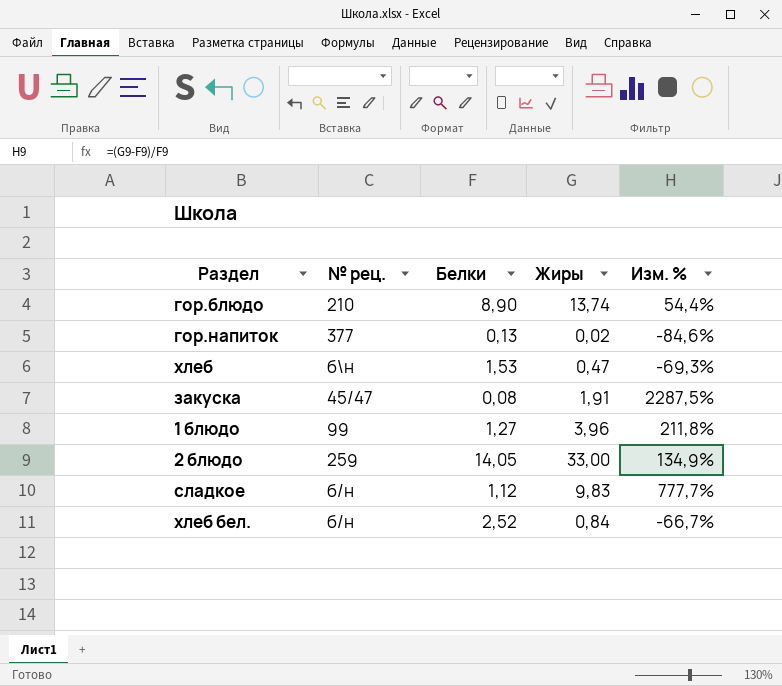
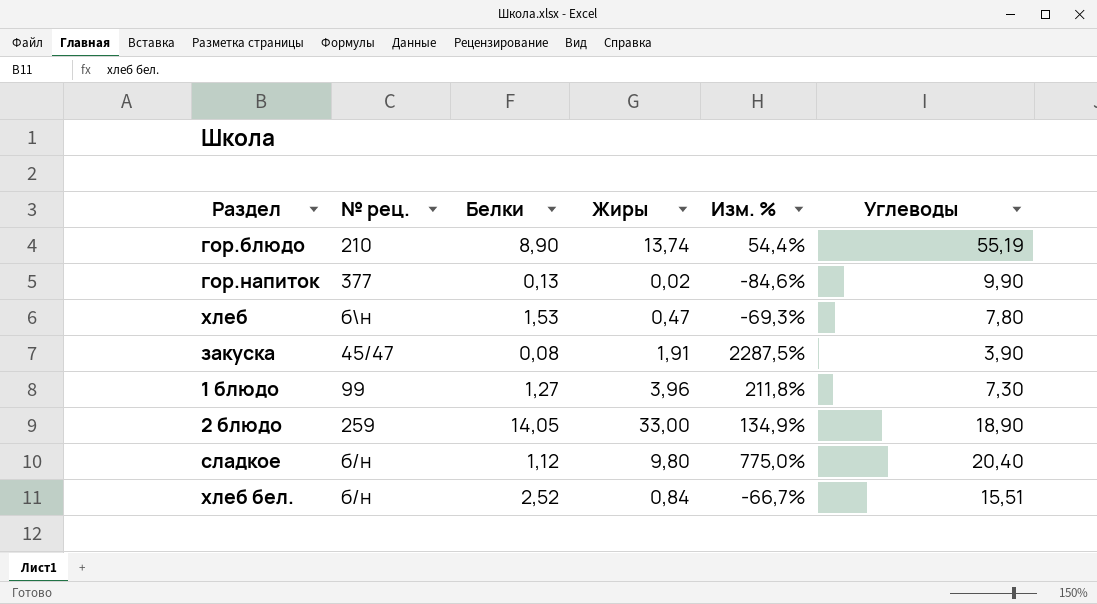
column Углеводы | position: none -> 6
сладкое | Жиры: 9,83 -> 9,80
сладкое | Изм. %: 777,7% -> 775,0%

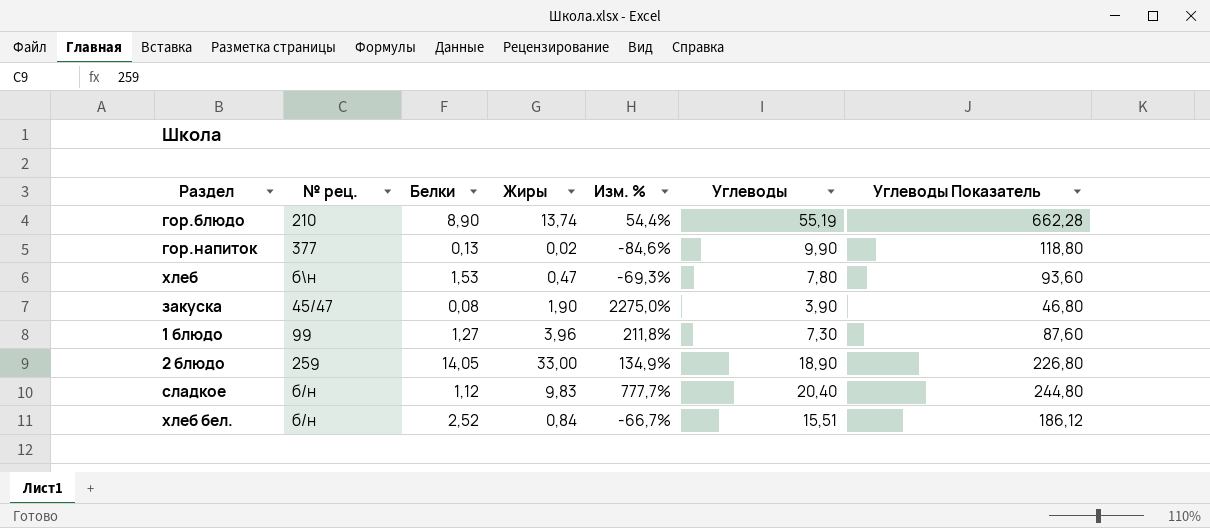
column Углеводы Показатель | formula: none -> [Углеводы] * 12
закуска | Жиры: 1,91 -> 1,90
закуска | Изм. %: 2287,5% -> 2275,0%
сладкое | Жиры: 9,80 -> 9,83
сладкое | Изм. %: 775,0% -> 777,7%

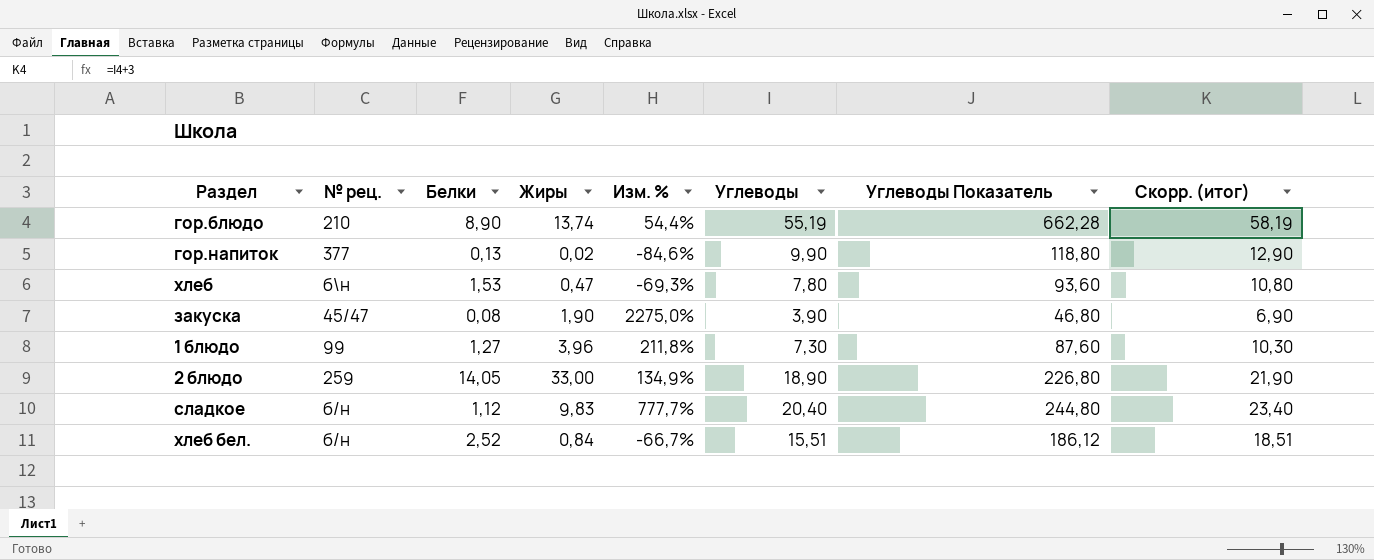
column Скорр. (итог) | formula: none -> [Углеводы] + 3

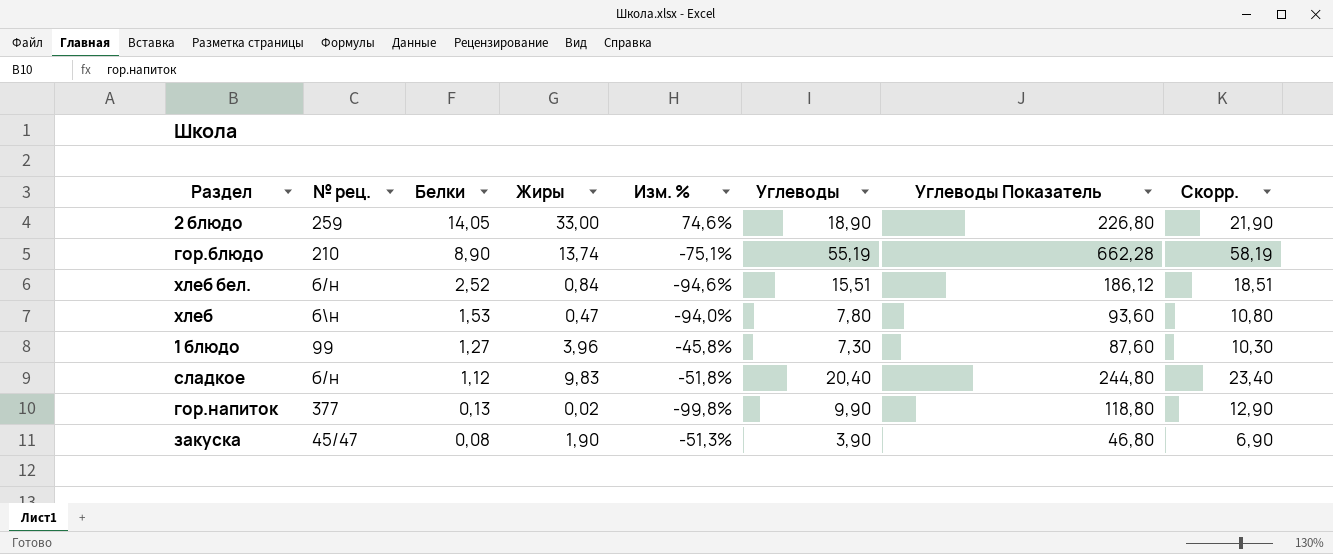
row order: none -> Белки descending
column Изм. % | formula: ([Жиры] - [Белки]) / [Белки] -> ([Жиры] - [Углеводы]) / [Углеводы]
column name: Скорр. (итог) -> Скорр.

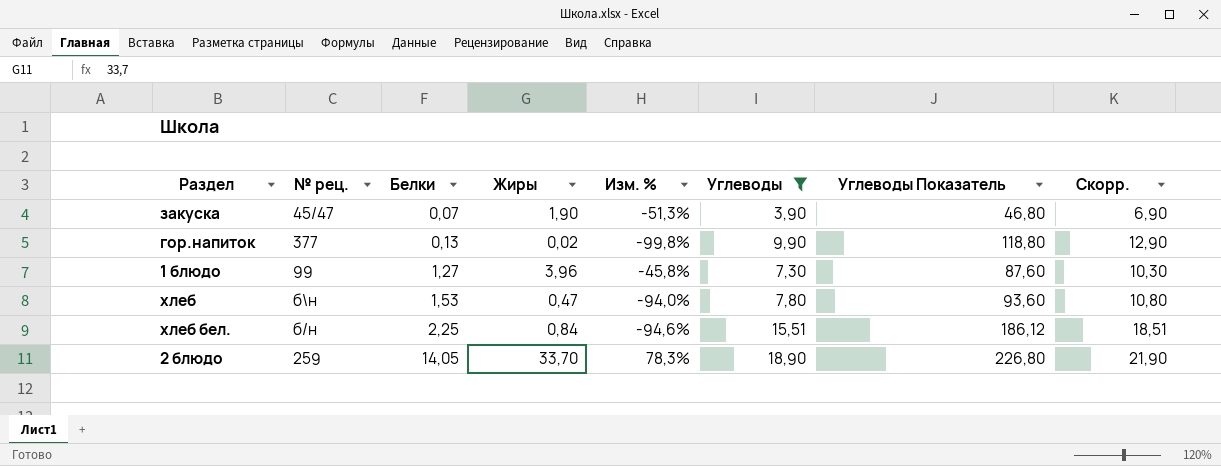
filter: none -> Углеводы <= 18,90
row order: Белки descending -> Белки ascending
закуска | Белки: 0,08 -> 0,07
хлеб бел. | Белки: 2,52 -> 2,25
2 блюдо | Жиры: 33,00 -> 33,70
2 блюдо | Изм. %: 74,6% -> 78,3%

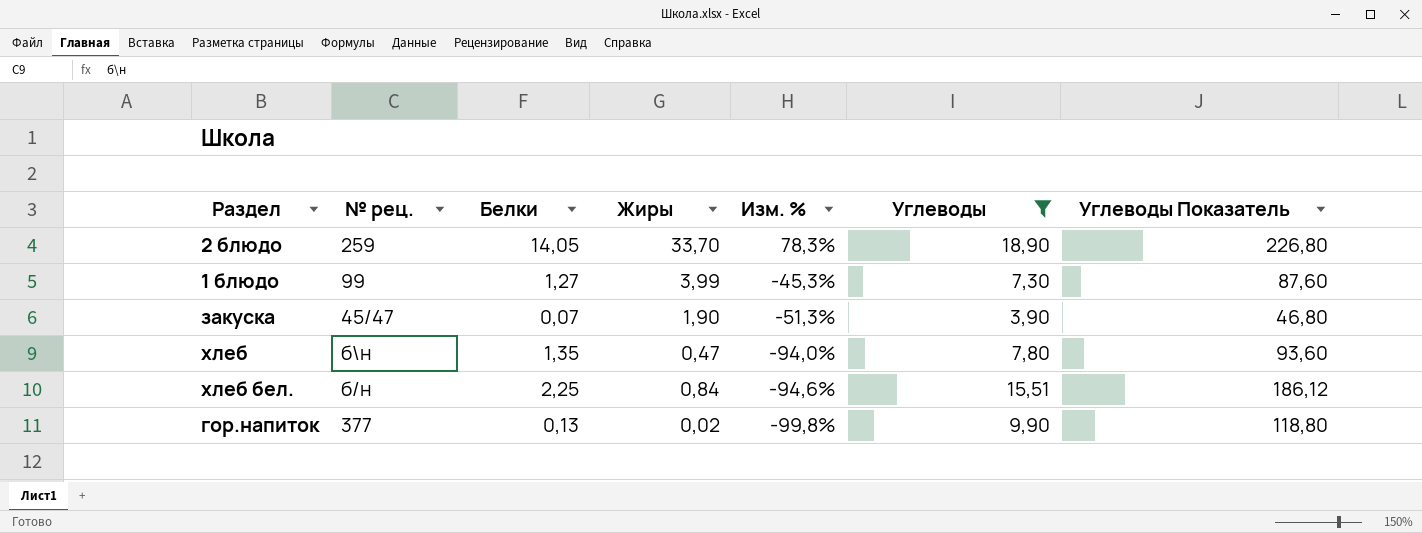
row order: Белки ascending -> Изм. % descending
column Скорр. | formula: [Углеводы] + 3 -> none
1 блюдо | Жиры: 3,96 -> 3,99
1 блюдо | Изм. %: -45,8% -> -45,3%
хлеб | Белки: 1,53 -> 1,35

